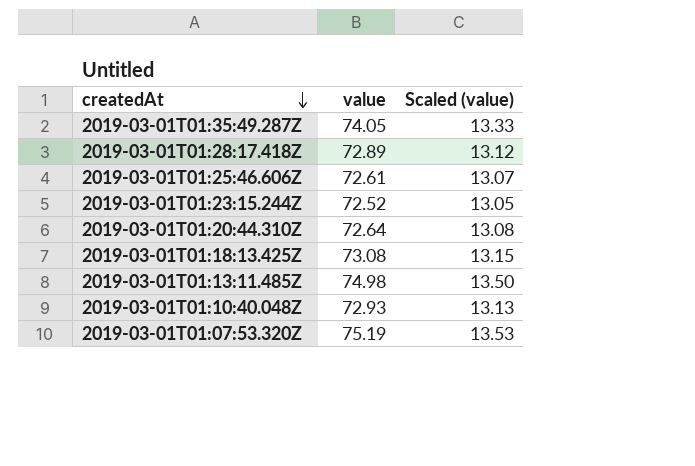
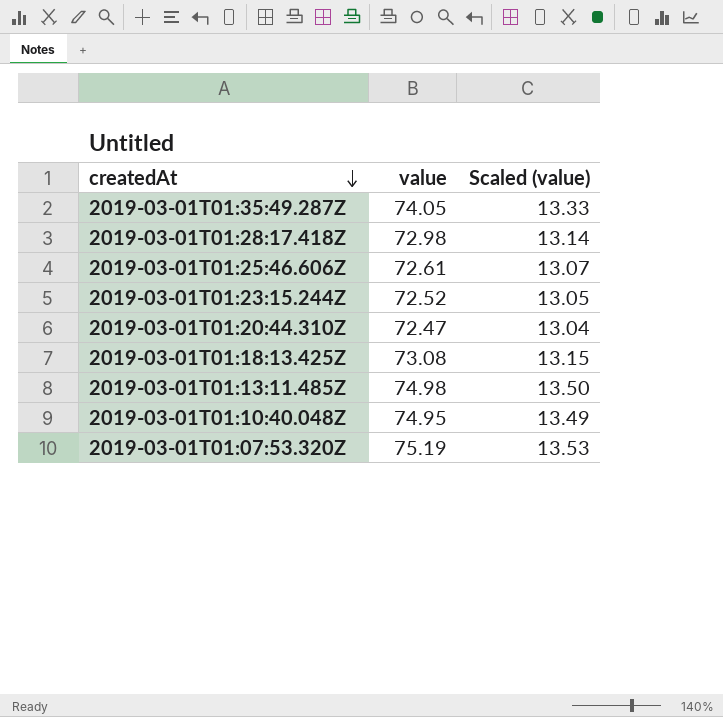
2019-03-01T01:28:17.418Z | value: 72.89 -> 72.98
2019-03-01T01:28:17.418Z | Scaled (value): 13.12 -> 13.14
2019-03-01T01:20:44.310Z | value: 72.64 -> 72.47
2019-03-01T01:20:44.310Z | Scaled (value): 13.08 -> 13.04
2019-03-01T01:10:40.048Z | value: 72.93 -> 74.95
2019-03-01T01:10:40.048Z | Scaled (value): 13.13 -> 13.49

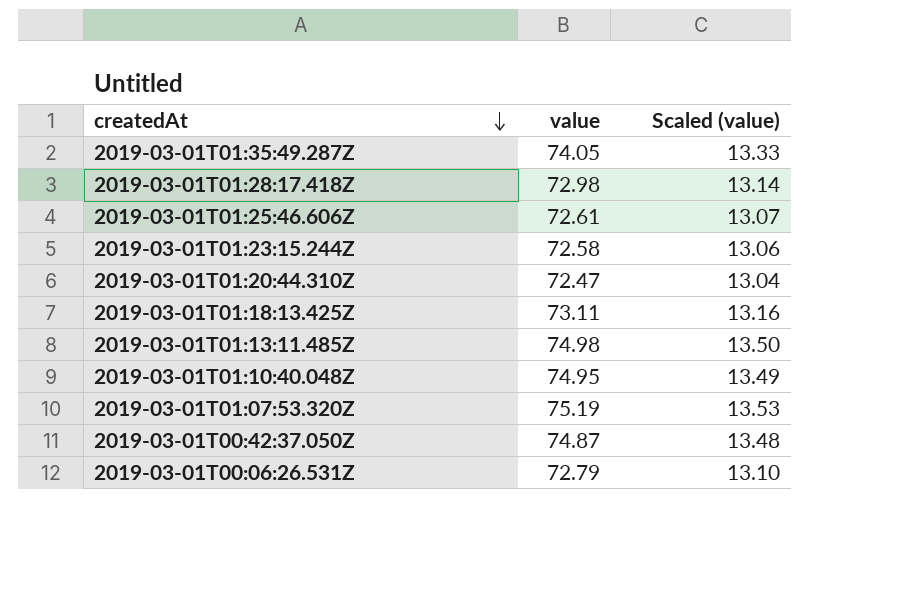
2019-03-01T01:23:15.244Z | value: 72.52 -> 72.58
2019-03-01T01:23:15.244Z | Scaled (value): 13.05 -> 13.06
2019-03-01T01:18:13.425Z | value: 73.08 -> 73.11
2019-03-01T01:18:13.425Z | Scaled (value): 13.15 -> 13.16
row 2019-03-01T00:42:37.050Z: none -> 74.87 | 13.48
row 2019-03-01T00:06:26.531Z: none -> 72.79 | 13.10

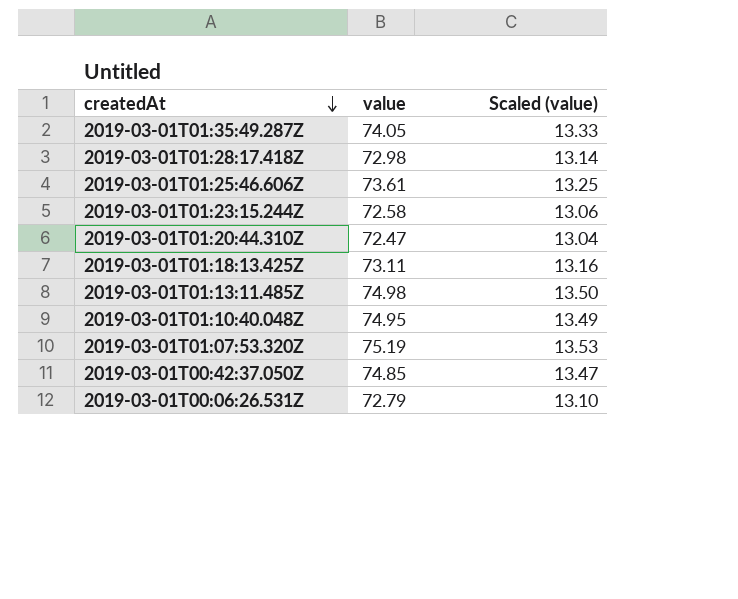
2019-03-01T01:25:46.606Z | value: 72.61 -> 73.61
2019-03-01T01:25:46.606Z | Scaled (value): 13.07 -> 13.25
2019-03-01T00:42:37.050Z | value: 74.87 -> 74.85
2019-03-01T00:42:37.050Z | Scaled (value): 13.48 -> 13.47

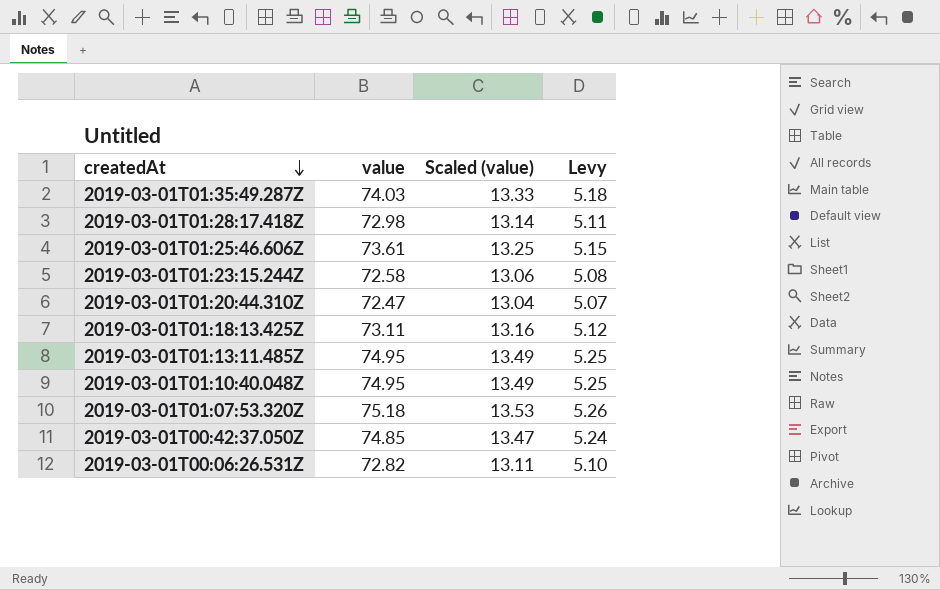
column Levy | formula: none -> [value] * 0.07
2019-03-01T01:35:49.287Z | value: 74.05 -> 74.03
2019-03-01T01:13:11.485Z | value: 74.98 -> 74.95
2019-03-01T01:13:11.485Z | Scaled (value): 13.50 -> 13.49
2019-03-01T01:07:53.320Z | value: 75.19 -> 75.18
2019-03-01T00:06:26.531Z | value: 72.79 -> 72.82
2019-03-01T00:06:26.531Z | Scaled (value): 13.10 -> 13.11

